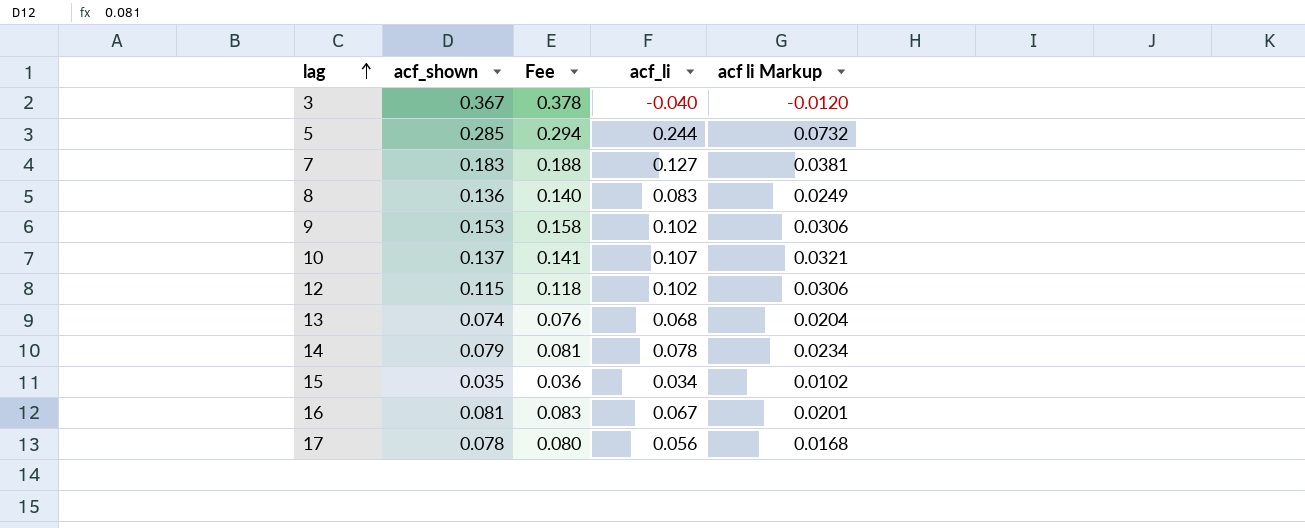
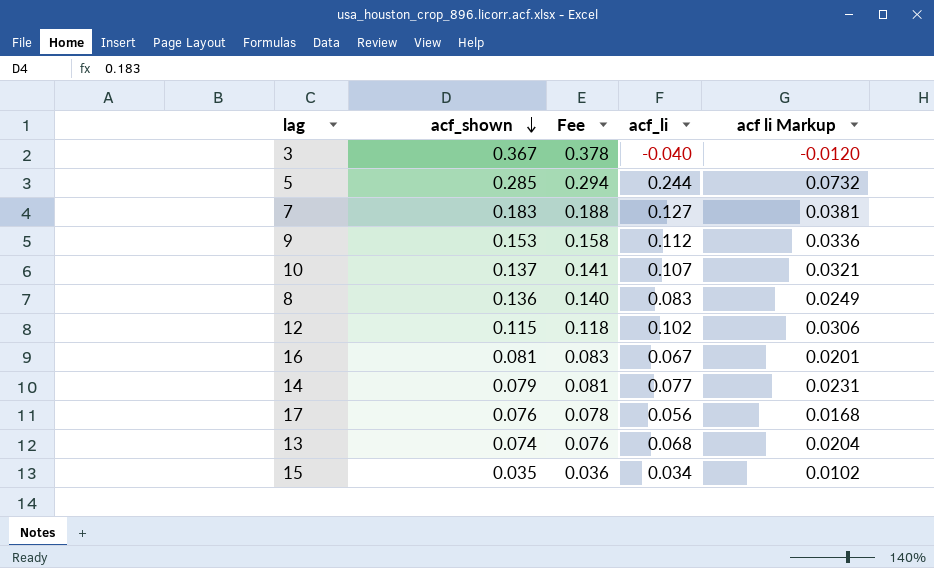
row order: lag ascending -> acf_shown descending
9 | acf_li: 0.102 -> 0.112
9 | acf li Markup: 0.0306 -> 0.0336
14 | acf_li: 0.078 -> 0.077
14 | acf li Markup: 0.0234 -> 0.0231
17 | acf_shown: 0.078 -> 0.076
17 | Fee: 0.080 -> 0.078

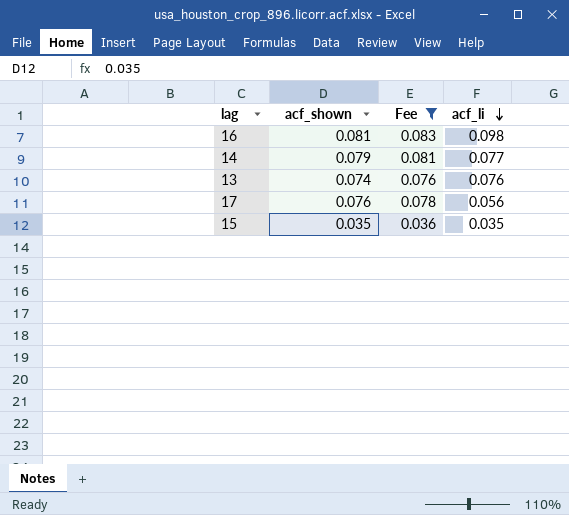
filter: none -> Fee <= 0.083
row order: acf_shown descending -> acf_li descending
column acf li Markup | formula: [acf_li] * 0.3 -> none
16 | acf_li: 0.067 -> 0.098
13 | acf_li: 0.068 -> 0.076
15 | acf_li: 0.034 -> 0.035

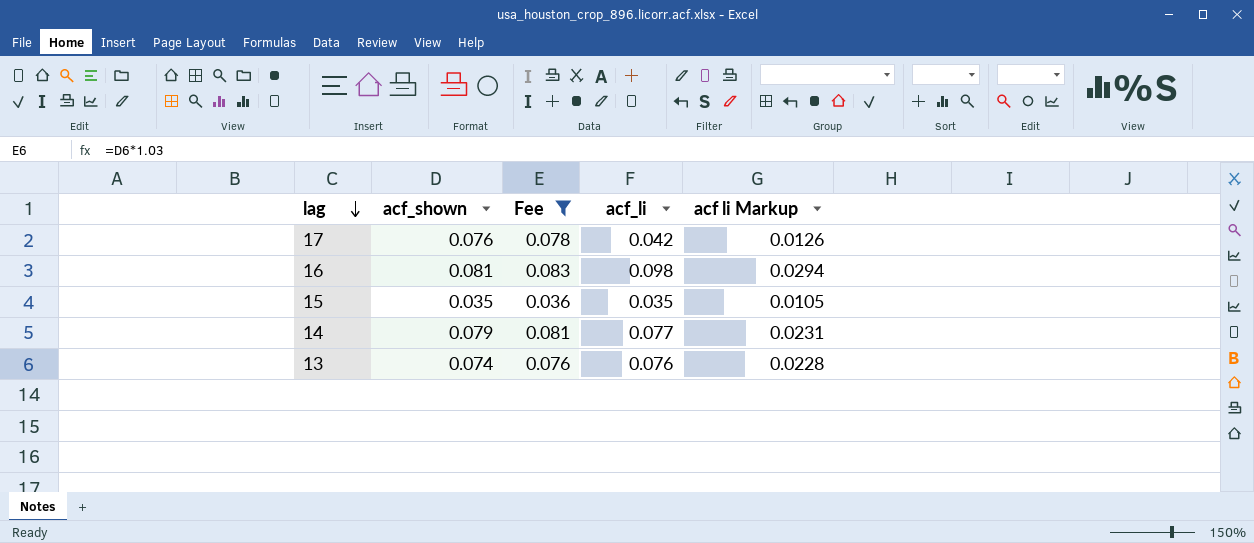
row order: acf_li descending -> lag descending
column acf li Markup | formula: none -> [acf_li] * 0.3
17 | acf_li: 0.056 -> 0.042

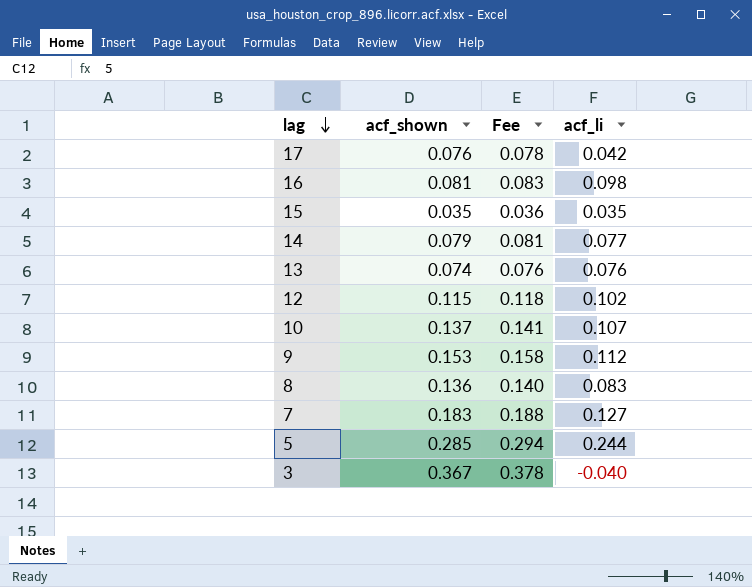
filter: Fee <= 0.083 -> none
column acf li Markup | formula: [acf_li] * 0.3 -> none

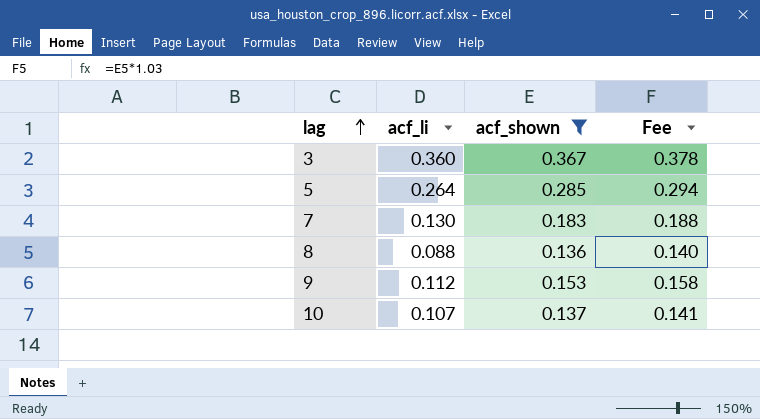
filter: none -> acf_shown >= 0.136
row order: lag descending -> lag ascending
column acf_li | position: 4 -> 2
3 | acf_li: -0.040 -> 0.360
5 | acf_li: 0.244 -> 0.264
7 | acf_li: 0.127 -> 0.130
8 | acf_li: 0.083 -> 0.088

